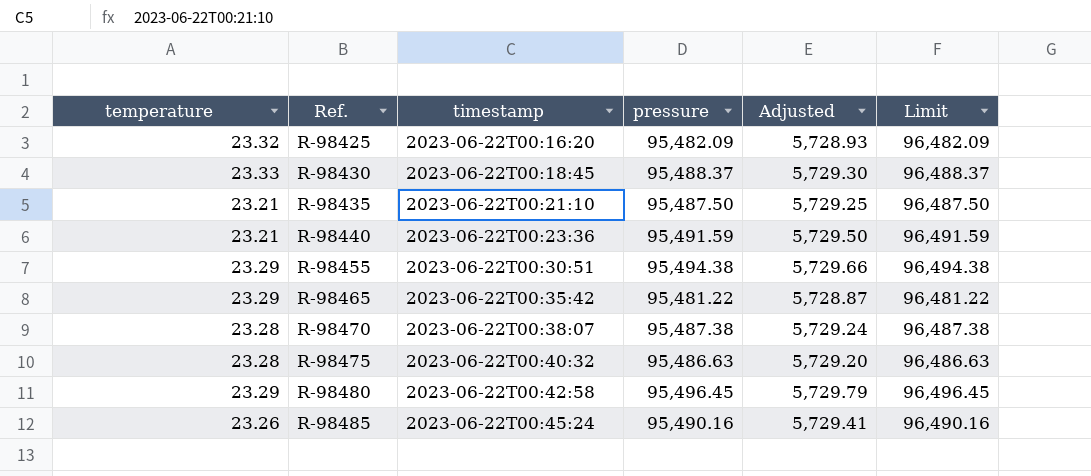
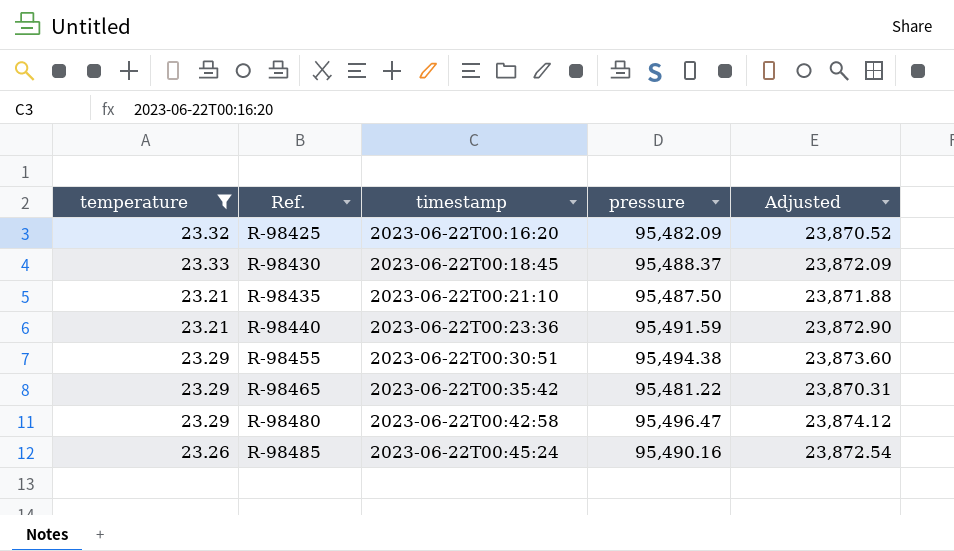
filter: none -> temperature != 23.28
column Limit | formula: [pressure] + 1000 -> none
column Adjusted | formula: [pressure] * 0.06 -> [pressure] * 0.25
R-98480 | pressure: 95,496.45 -> 95,496.47

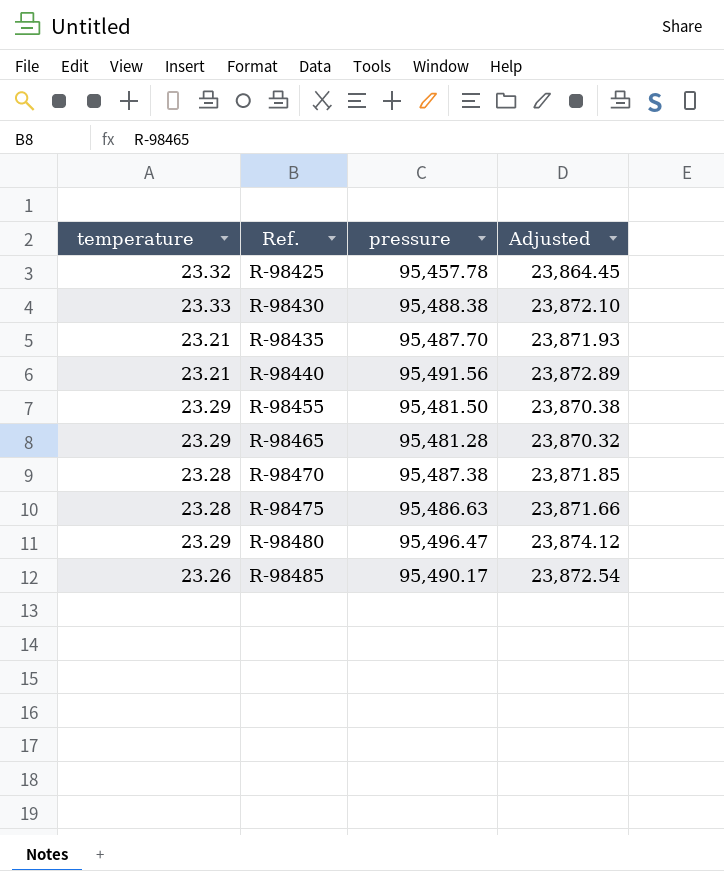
filter: temperature != 23.28 -> none
column timestamp | position: 3 -> none
R-98425 | pressure: 95,482.09 -> 95,457.78
R-98425 | Adjusted: 23,870.52 -> 23,864.45
R-98430 | pressure: 95,488.37 -> 95,488.38
R-98430 | Adjusted: 23,872.09 -> 23,872.10
R-98435 | pressure: 95,487.50 -> 95,487.70
R-98435 | Adjusted: 23,871.88 -> 23,871.93
R-98440 | pressure: 95,491.59 -> 95,491.56
R-98440 | Adjusted: 23,872.90 -> 23,872.89
R-98455 | pressure: 95,494.38 -> 95,481.50
R-98455 | Adjusted: 23,873.60 -> 23,870.38
R-98465 | pressure: 95,481.22 -> 95,481.28
R-98465 | Adjusted: 23,870.31 -> 23,870.32
R-98485 | pressure: 95,490.16 -> 95,490.17

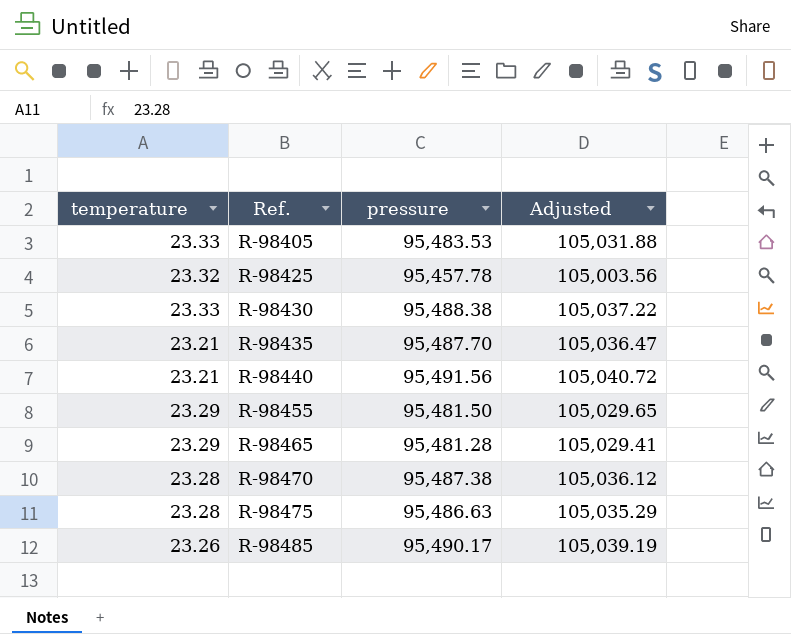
column Adjusted | formula: [pressure] * 0.25 -> [pressure] * 1.1
row R-98480: 23.29 | 95,496.47 | 23,874.12 -> none
row R-98405: none -> 23.33 | 95,483.53 | 105,031.88

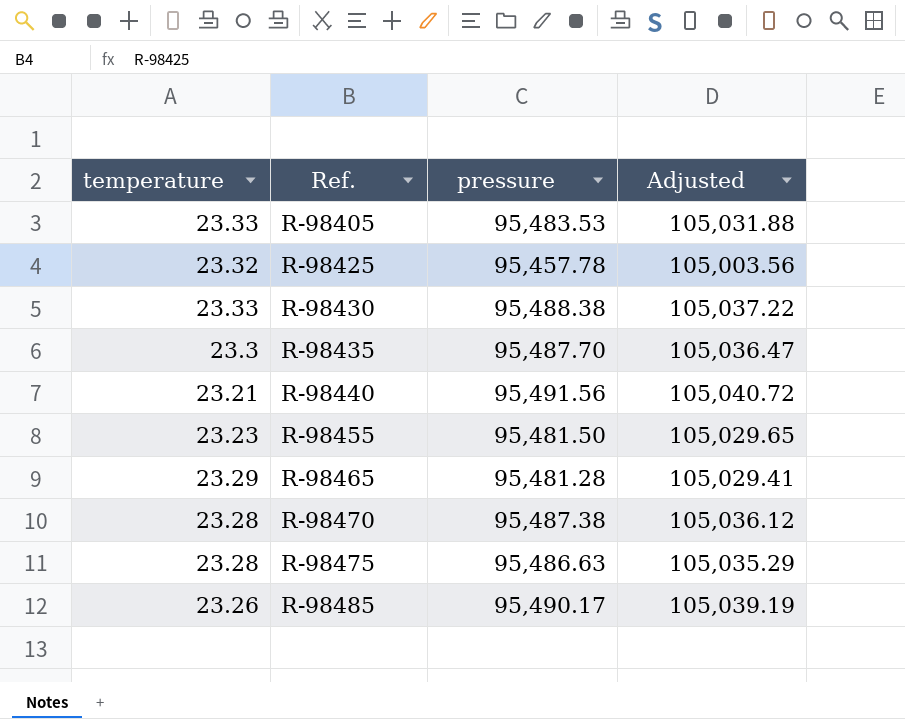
R-98435 | temperature: 23.21 -> 23.3
R-98455 | temperature: 23.29 -> 23.23

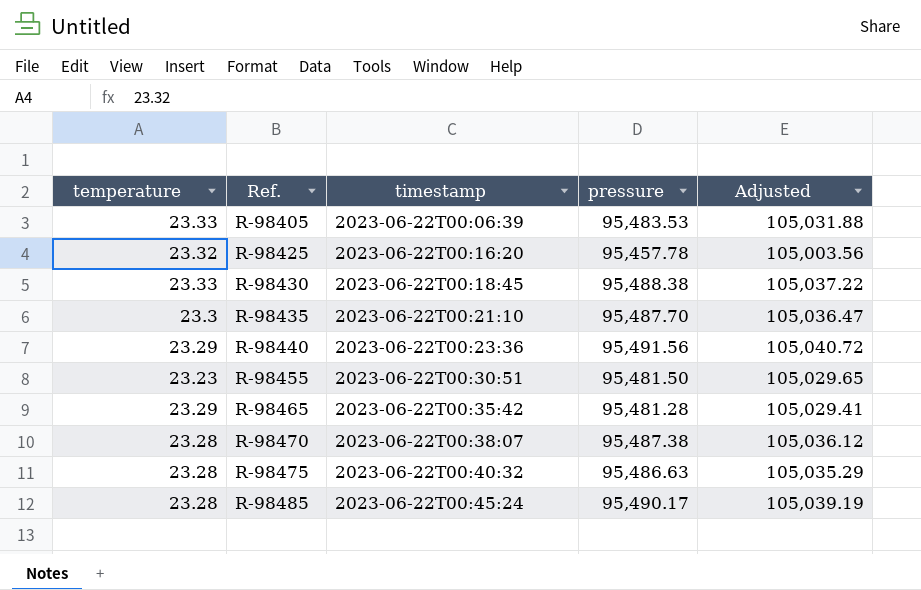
column timestamp | position: none -> 3
R-98440 | temperature: 23.21 -> 23.29
R-98485 | temperature: 23.26 -> 23.28

